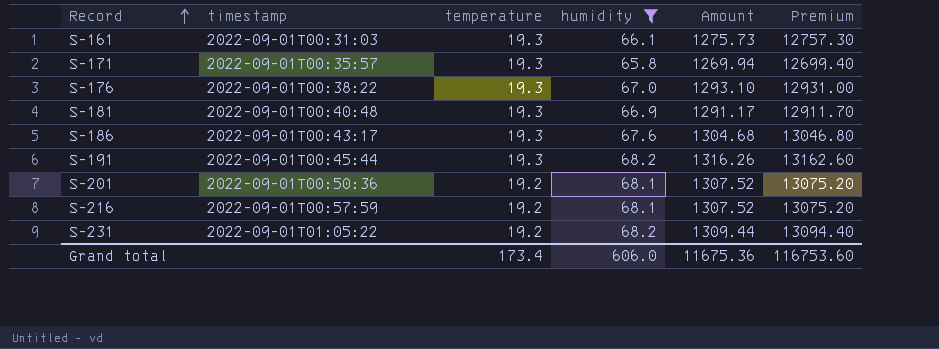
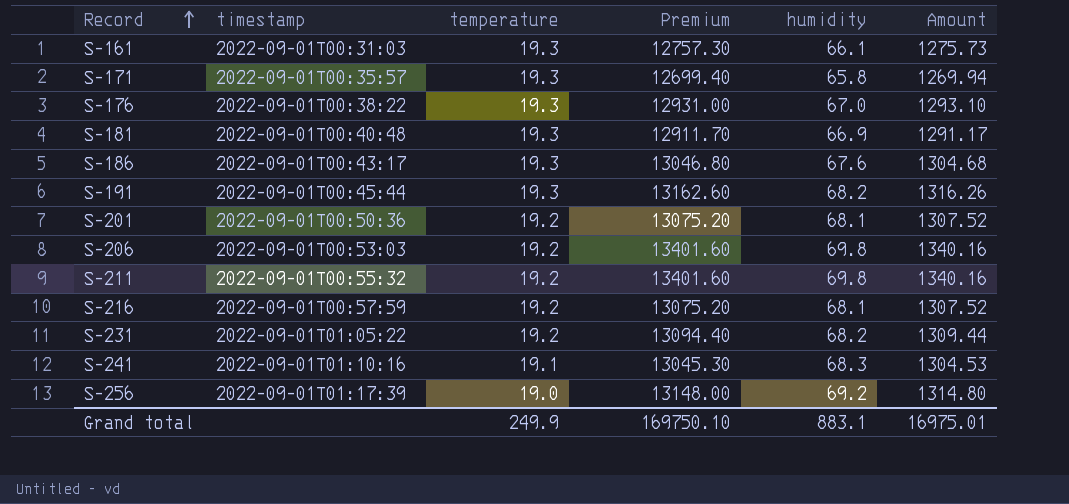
filter: humidity <= 68.2 -> none
column Premium | position: 6 -> 4
Grand total | temperature: 173.4 -> 249.9
Grand total | Premium: 116753.60 -> 169750.10
Grand total | humidity: 606.0 -> 883.1
Grand total | Amount: 11675.36 -> 16975.01

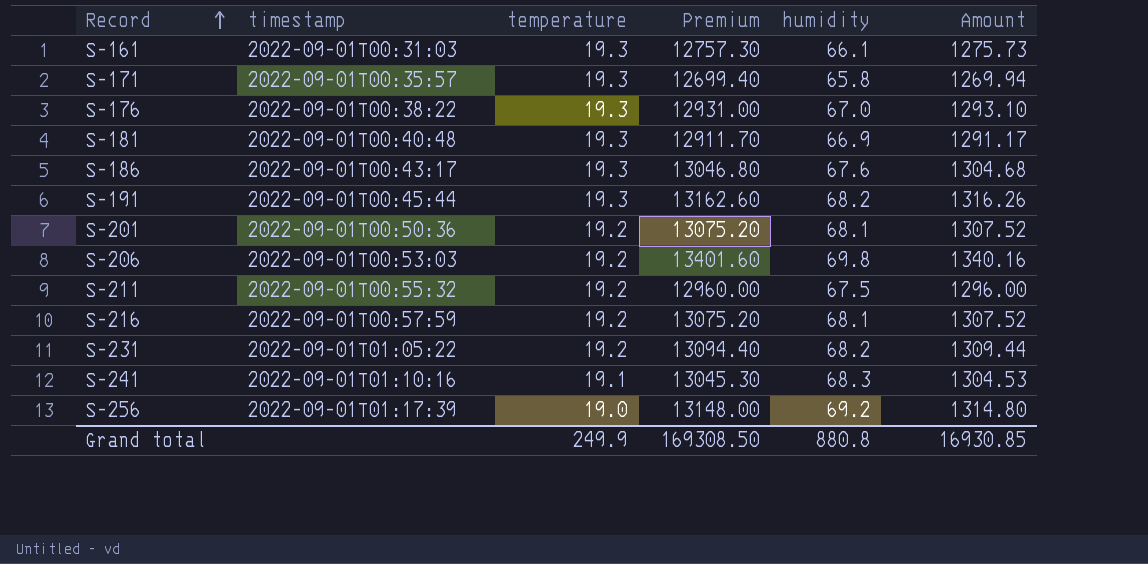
S-211 | Premium: 13401.60 -> 12960.00
S-211 | humidity: 69.8 -> 67.5
S-211 | Amount: 1340.16 -> 1296.00
Grand total | Premium: 169750.10 -> 169308.50
Grand total | humidity: 883.1 -> 880.8
Grand total | Amount: 16975.01 -> 16930.85

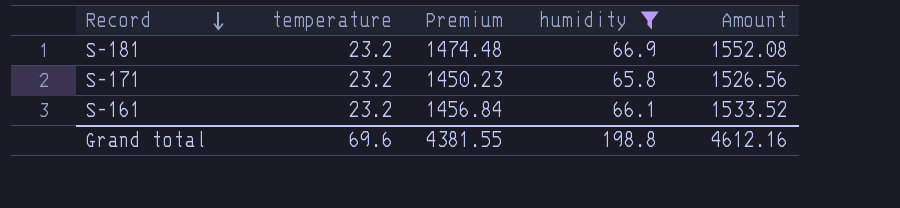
filter: none -> humidity <= 66.9
row order: Record ascending -> Record descending
column timestamp | position: 2 -> none
column Premium | formula: [Amount] * 10 -> [Amount] * 0.95
S-181 | temperature: 19.3 -> 23.2
S-181 | Amount: 1291.17 -> 1552.08
S-171 | temperature: 19.3 -> 23.2
S-171 | Amount: 1269.94 -> 1526.56
S-161 | temperature: 19.3 -> 23.2
S-161 | Amount: 1275.73 -> 1533.52
Grand total | temperature: 249.9 -> 69.6
Grand total | Premium: 169308.50 -> 4381.55
Grand total | humidity: 880.8 -> 198.8
Grand total | Amount: 16930.85 -> 4612.16

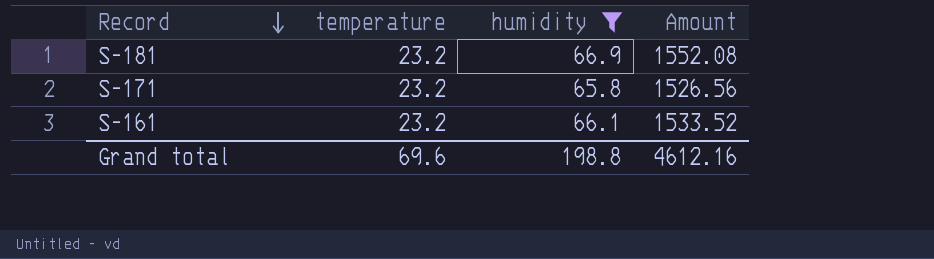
column Premium | formula: [Amount] * 0.95 -> none

